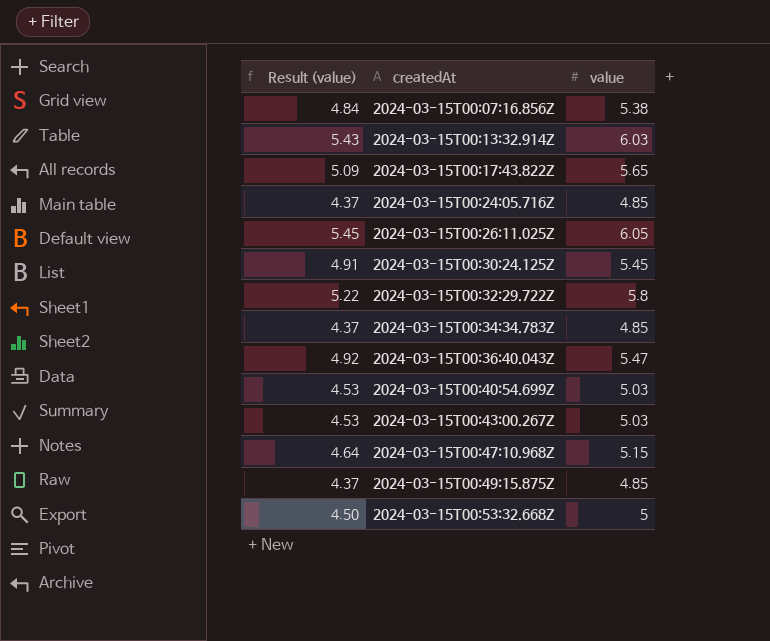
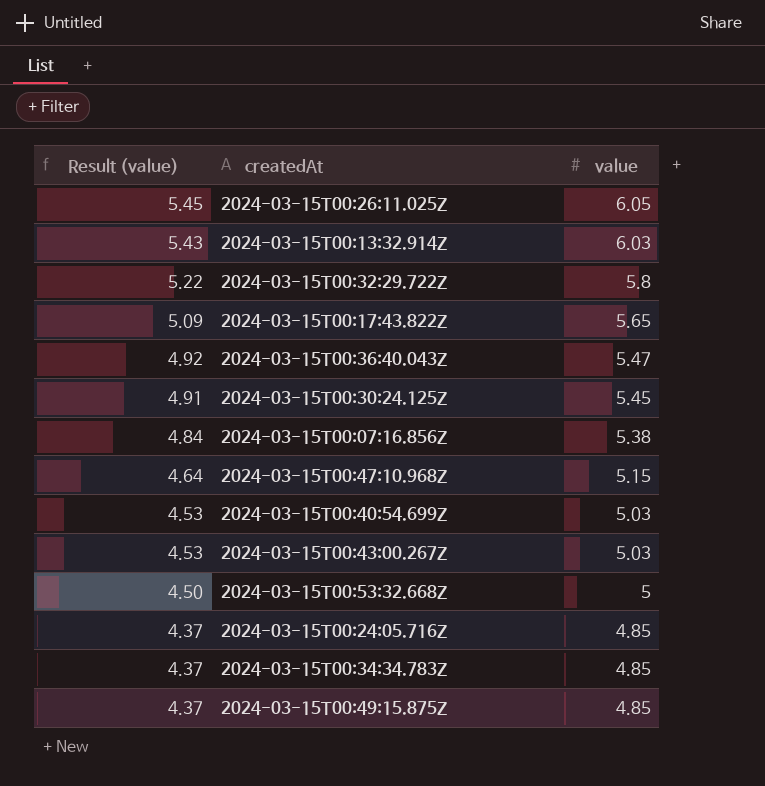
row order: createdAt ascending -> Result (value) descending

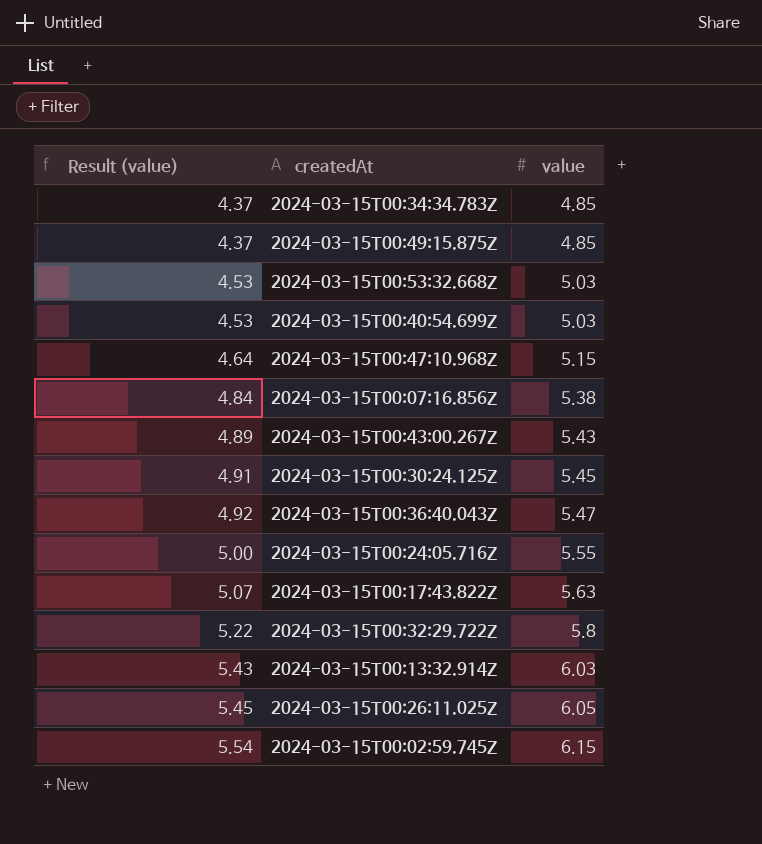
row order: Result (value) descending -> Result (value) ascending
2024-03-15T00:53:32.668Z | Result (value): 4.50 -> 4.53
2024-03-15T00:53:32.668Z | value: 5 -> 5.03
2024-03-15T00:43:00.267Z | Result (value): 4.53 -> 4.89
2024-03-15T00:43:00.267Z | value: 5.03 -> 5.43
2024-03-15T00:24:05.716Z | Result (value): 4.37 -> 5.00
2024-03-15T00:24:05.716Z | value: 4.85 -> 5.55
2024-03-15T00:17:43.822Z | Result (value): 5.09 -> 5.07
2024-03-15T00:17:43.822Z | value: 5.65 -> 5.63
row 2024-03-15T00:02:59.745Z: none -> 5.54 | 6.15

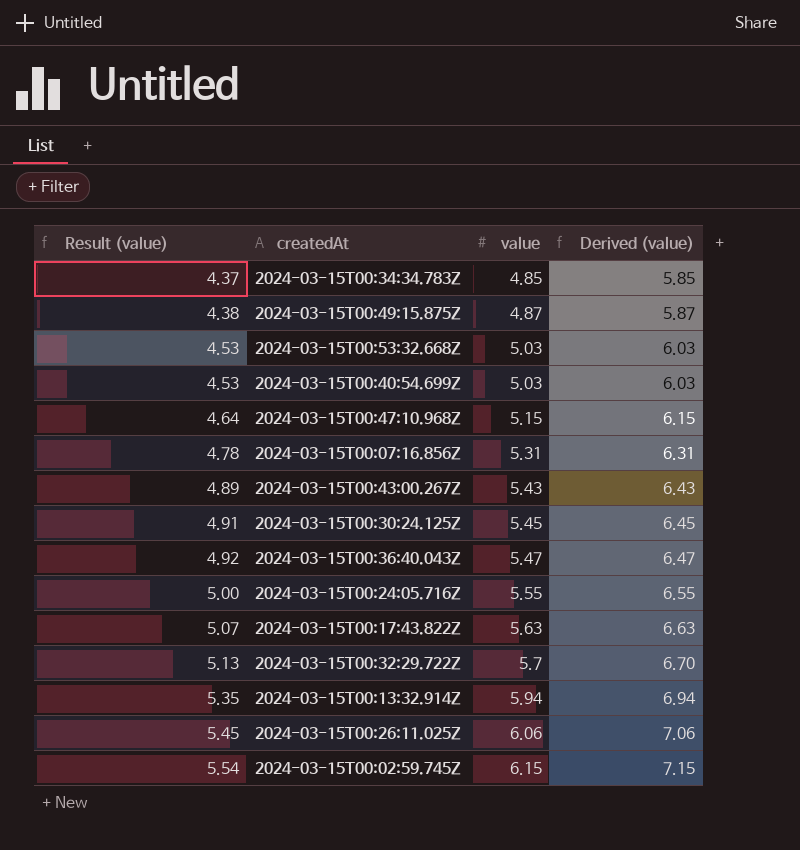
column Derived (value) | formula: none -> [value] + 1
2024-03-15T00:49:15.875Z | Result (value): 4.37 -> 4.38
2024-03-15T00:49:15.875Z | value: 4.85 -> 4.87
2024-03-15T00:07:16.856Z | Result (value): 4.84 -> 4.78
2024-03-15T00:07:16.856Z | value: 5.38 -> 5.31
2024-03-15T00:32:29.722Z | Result (value): 5.22 -> 5.13
2024-03-15T00:32:29.722Z | value: 5.8 -> 5.7
2024-03-15T00:13:32.914Z | Result (value): 5.43 -> 5.35
2024-03-15T00:13:32.914Z | value: 6.03 -> 5.94
2024-03-15T00:26:11.025Z | value: 6.05 -> 6.06

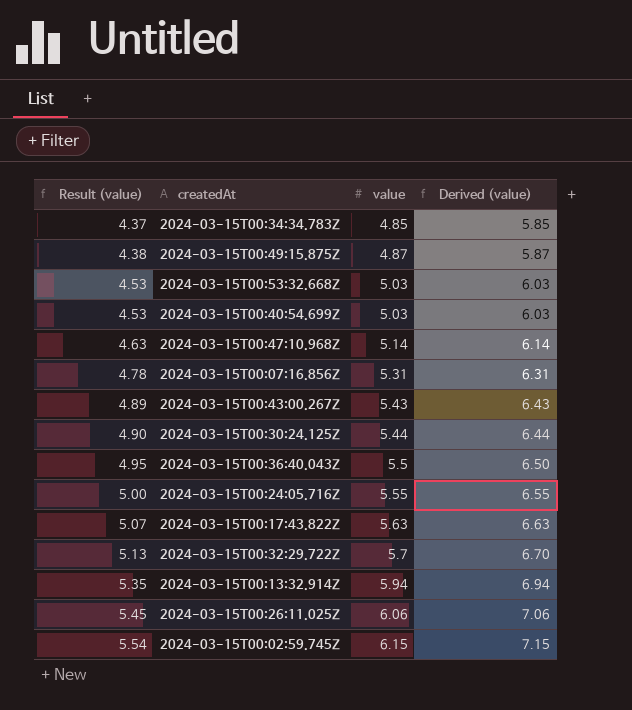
2024-03-15T00:47:10.968Z | Result (value): 4.64 -> 4.63
2024-03-15T00:47:10.968Z | value: 5.15 -> 5.14
2024-03-15T00:47:10.968Z | Derived (value): 6.15 -> 6.14
2024-03-15T00:30:24.125Z | Result (value): 4.91 -> 4.90
2024-03-15T00:30:24.125Z | value: 5.45 -> 5.44
2024-03-15T00:30:24.125Z | Derived (value): 6.45 -> 6.44
2024-03-15T00:36:40.043Z | Result (value): 4.92 -> 4.95
2024-03-15T00:36:40.043Z | value: 5.47 -> 5.5
2024-03-15T00:36:40.043Z | Derived (value): 6.47 -> 6.50

